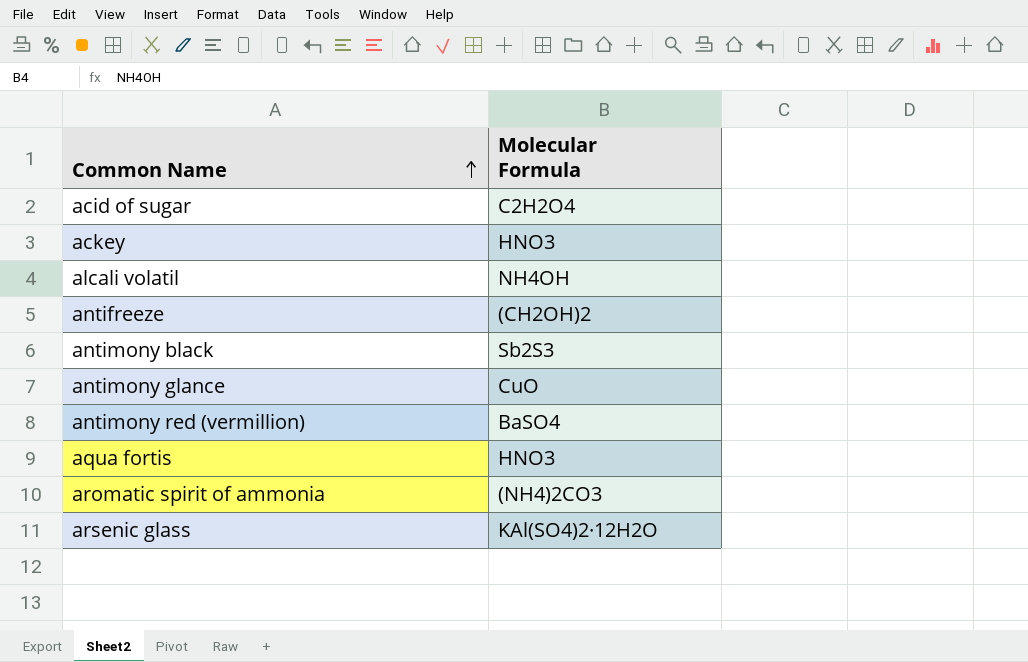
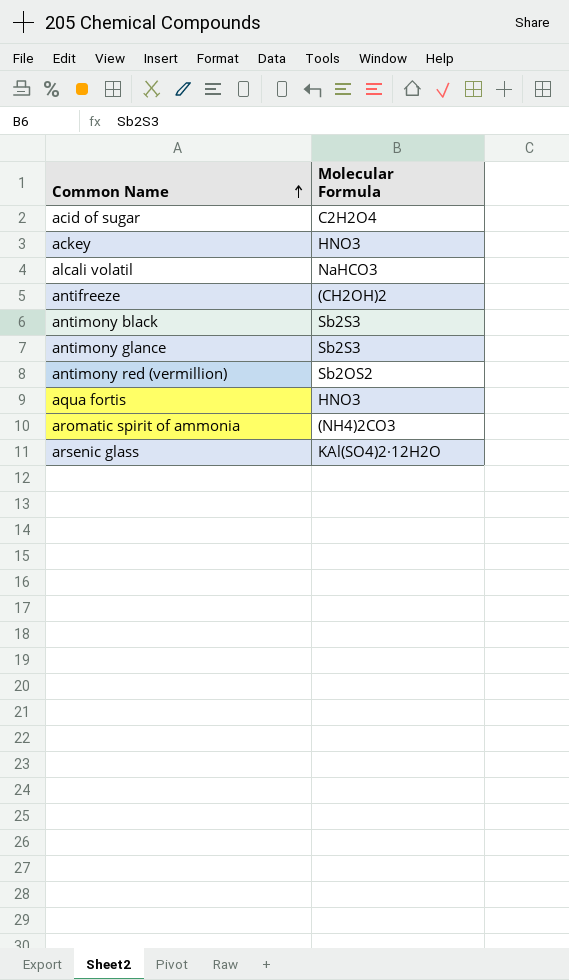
alcali volatil | Molecular Formula: NH4OH -> NaHCO3
antimony glance | Molecular Formula: CuO -> Sb2S3
antimony red (vermillion) | Molecular Formula: BaSO4 -> Sb2OS2

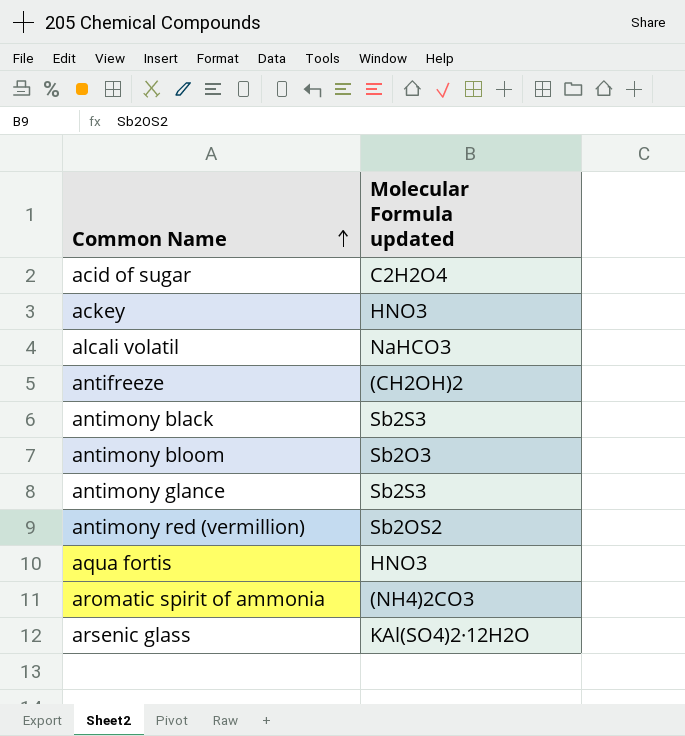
column name: Molecular Formula -> Molecular Formula updated
row antimony bloom: none -> Sb2O3

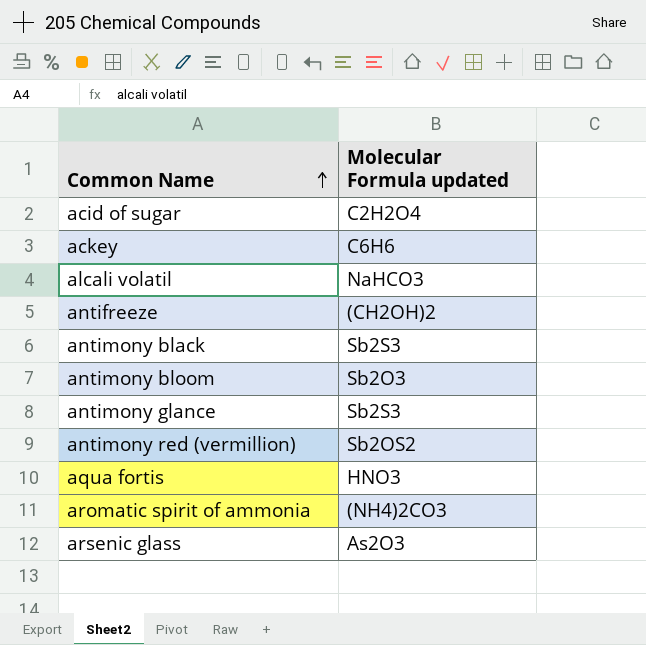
ackey | Molecular Formula updated: HNO3 -> C6H6
arsenic glass | Molecular Formula updated: KAl(SO4)2·12H2O -> As2O3

